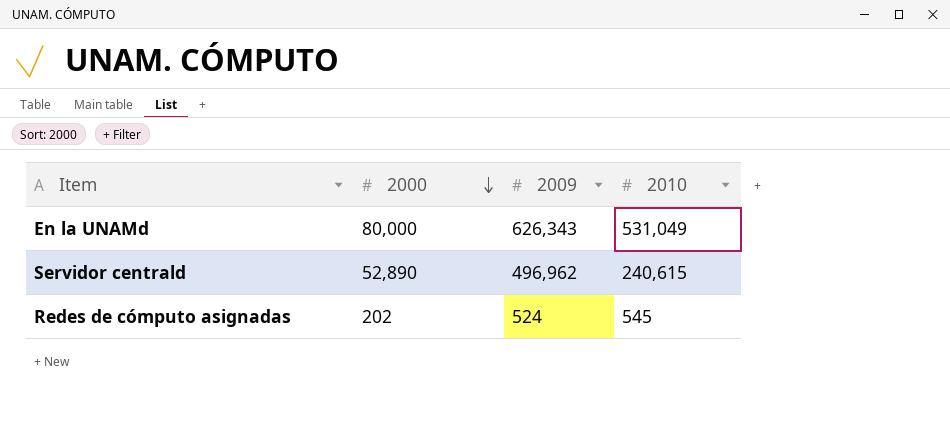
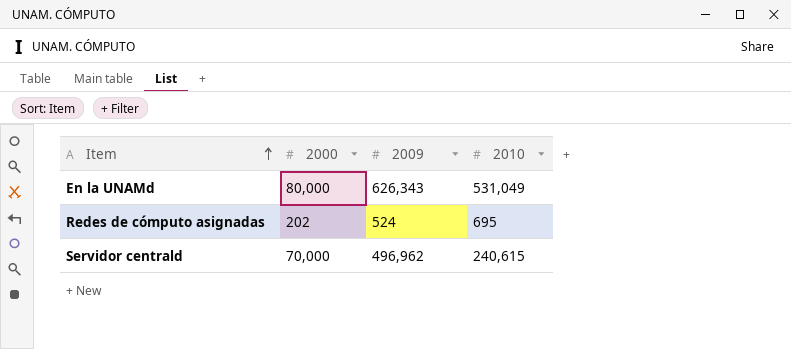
row order: 2000 descending -> Item ascending
Redes de cómputo asignadas | 2010: 545 -> 695
Servidor centrald | 2000: 52,890 -> 70,000

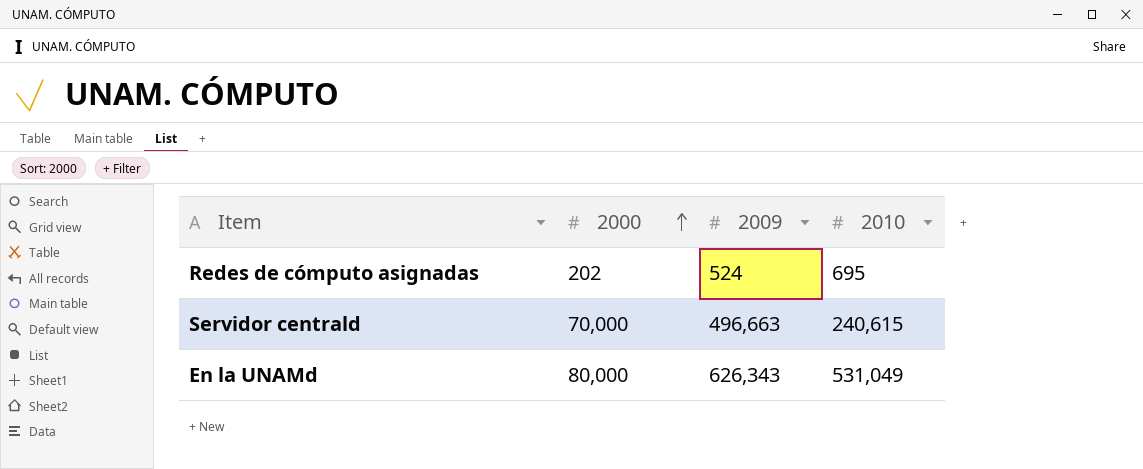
row order: Item ascending -> 2000 ascending
Servidor centrald | 2009: 496,962 -> 496,663

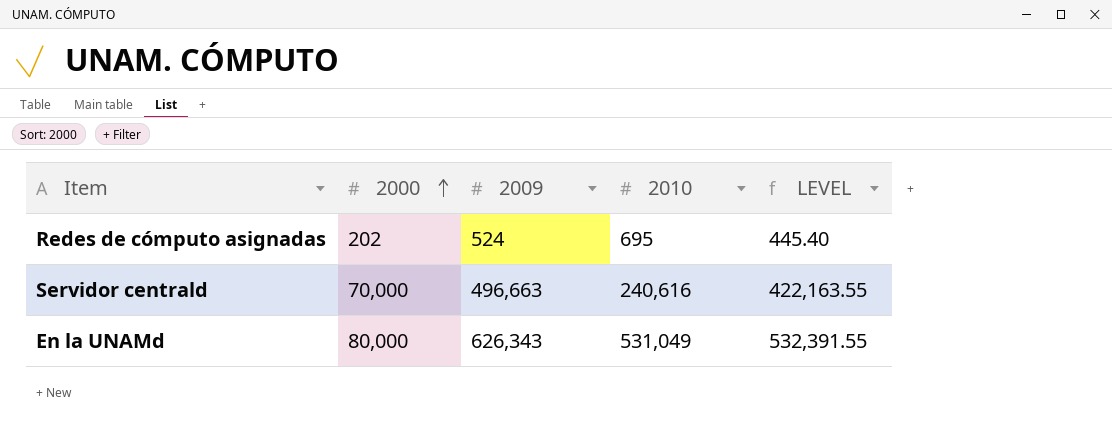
column LEVEL | formula: none -> [2009] * 0.85
Servidor centrald | 2010: 240,615 -> 240,616

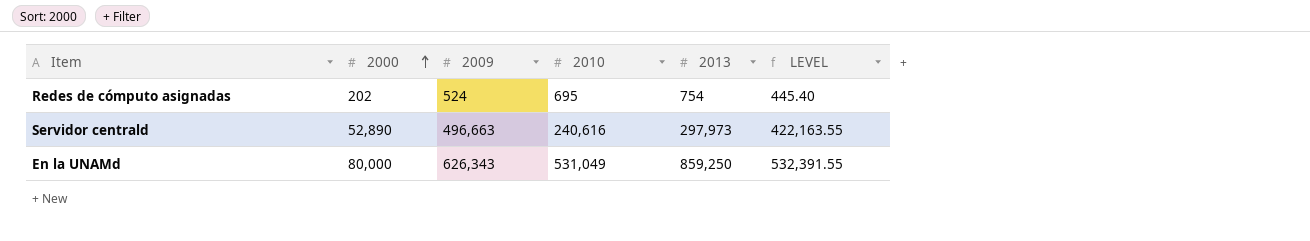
column 2013 | position: none -> 5
Servidor centrald | 2000: 70,000 -> 52,890

